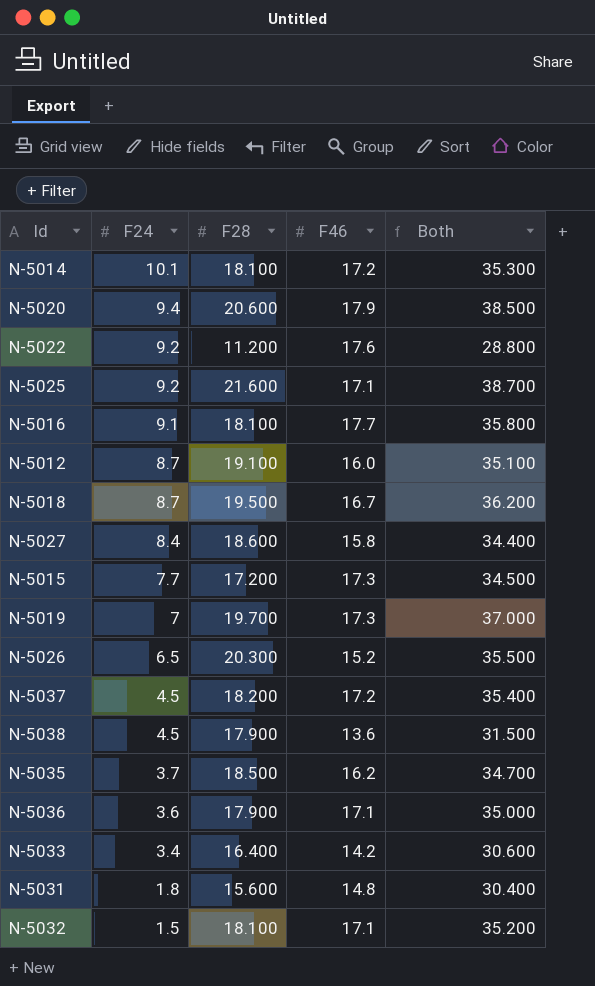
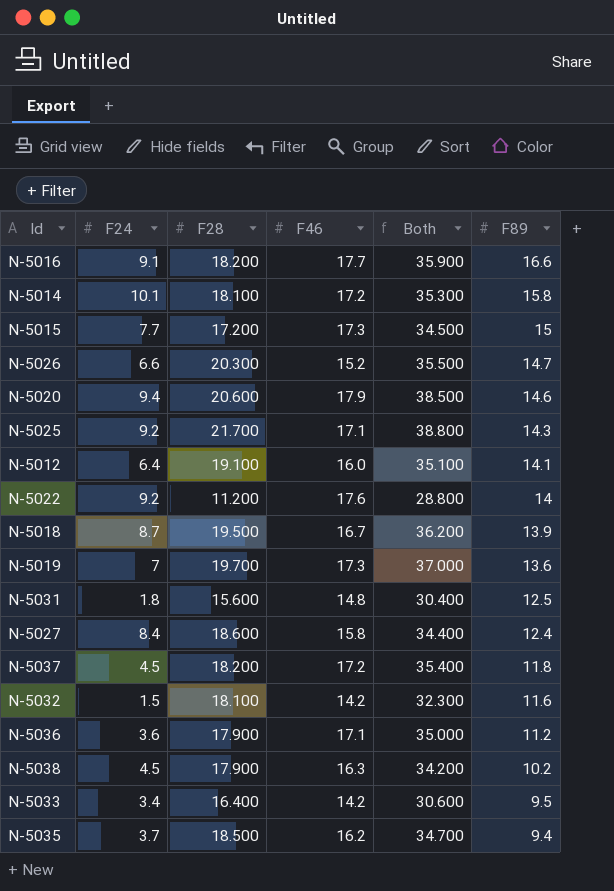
row order: F24 descending -> F89 descending
column F89 | position: none -> 6
N-5016 | F28: 18.100 -> 18.200
N-5016 | Both: 35.800 -> 35.900
N-5026 | F24: 6.5 -> 6.6
N-5025 | F28: 21.600 -> 21.700
N-5025 | Both: 38.700 -> 38.800
N-5012 | F24: 8.7 -> 6.4
N-5032 | F46: 17.1 -> 14.2
N-5032 | Both: 35.200 -> 32.300
N-5038 | F46: 13.6 -> 16.3
N-5038 | Both: 31.500 -> 34.200

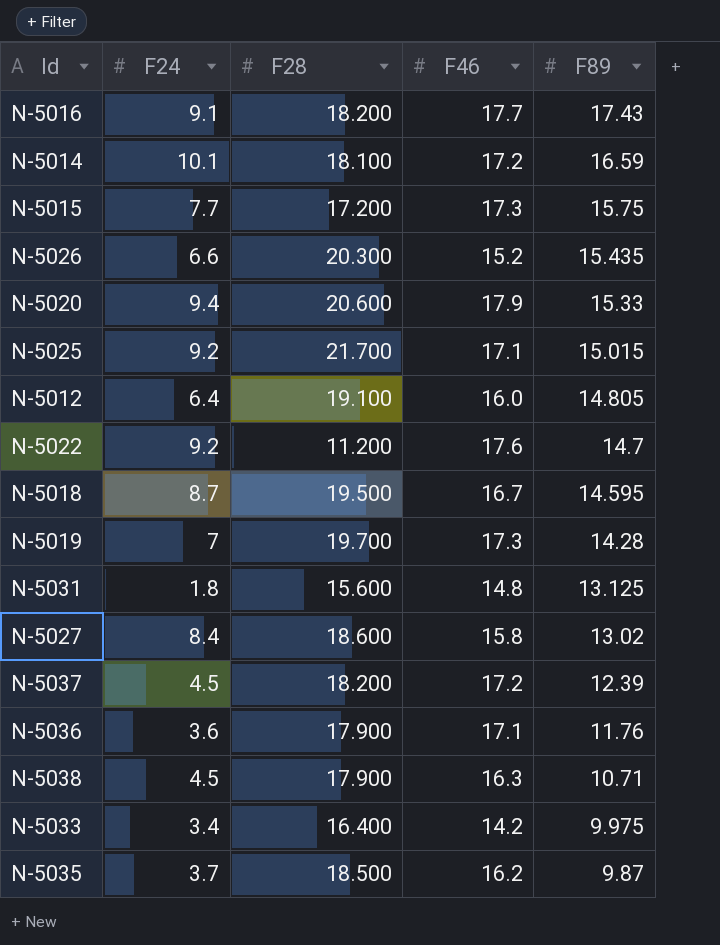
column Both | formula: [F28] + [F46] -> none
row N-5032: 1.5 | 18.100 | 14.2 | 32.300 | 11.6 -> none
N-5016 | F89: 16.6 -> 17.43
N-5014 | F89: 15.8 -> 16.59
N-5015 | F89: 15 -> 15.75
N-5026 | F89: 14.7 -> 15.435
N-5020 | F89: 14.6 -> 15.33
N-5025 | F89: 14.3 -> 15.015
N-5012 | F89: 14.1 -> 14.805
N-5022 | F89: 14 -> 14.7
N-5018 | F89: 13.9 -> 14.595
N-5019 | F89: 13.6 -> 14.28
N-5031 | F89: 12.5 -> 13.125
N-5027 | F89: 12.4 -> 13.02
N-5037 | F89: 11.8 -> 12.39
N-5036 | F89: 11.2 -> 11.76
N-5038 | F89: 10.2 -> 10.71
N-5033 | F89: 9.5 -> 9.975
N-5035 | F89: 9.4 -> 9.87

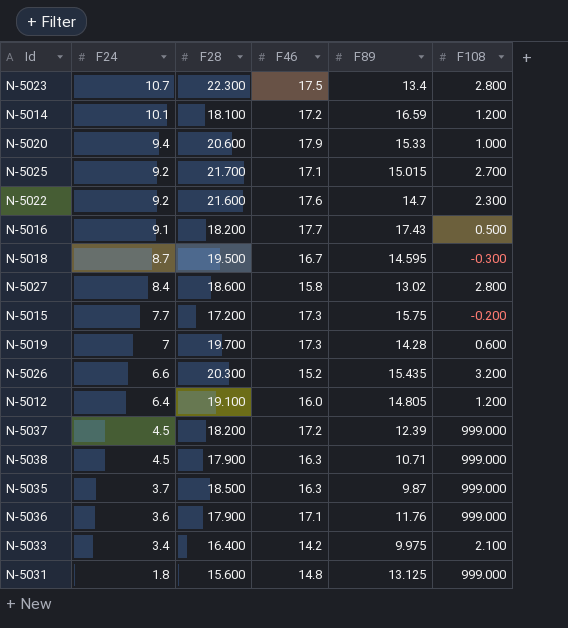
row order: F89 descending -> F24 descending
column F108 | position: none -> 6
row N-5023: none -> 10.7 | 22.300 | 17.5 | 13.4 | 2.800
N-5022 | F28: 11.200 -> 21.600
N-5035 | F46: 16.2 -> 16.3

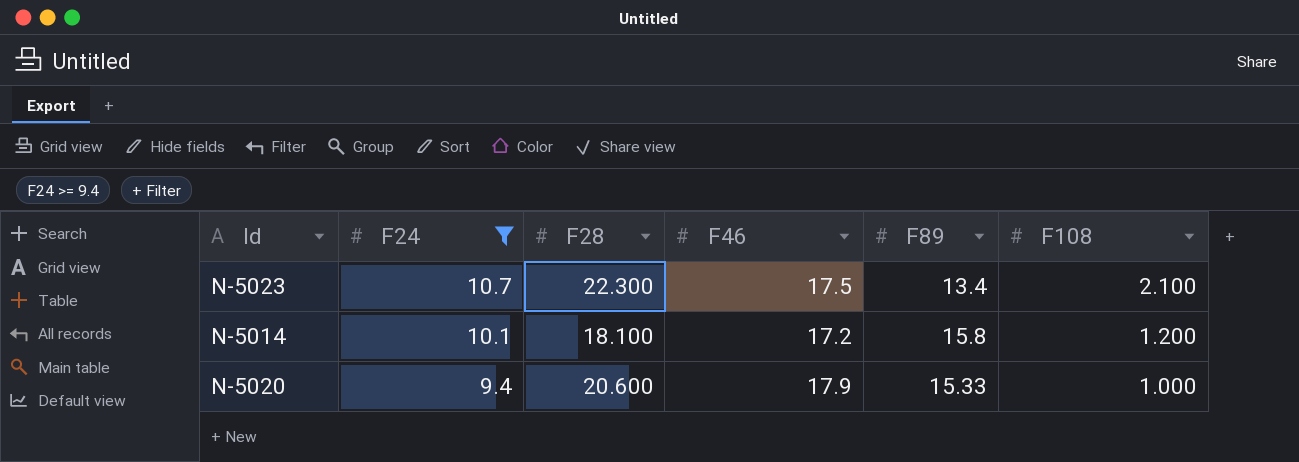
filter: none -> F24 >= 9.4
N-5023 | F108: 2.800 -> 2.100
N-5014 | F89: 16.59 -> 15.8

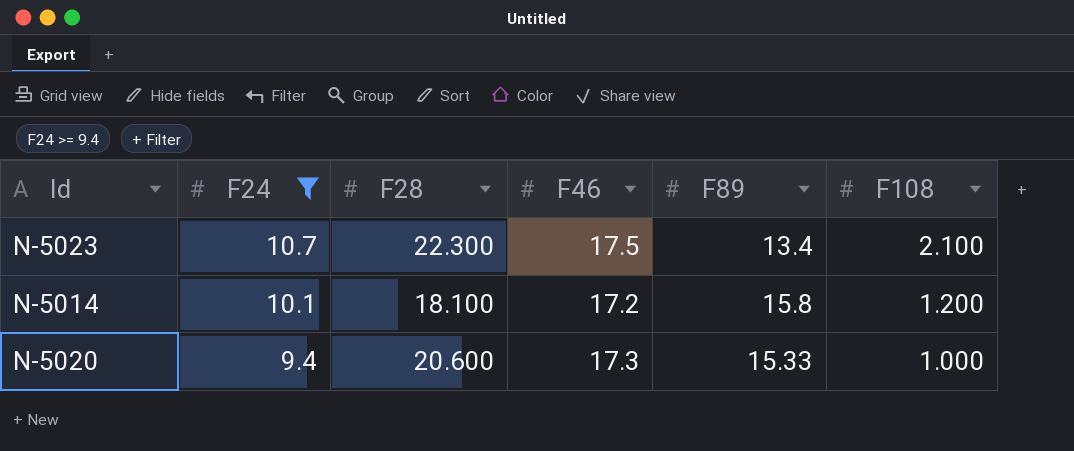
N-5020 | F46: 17.9 -> 17.3

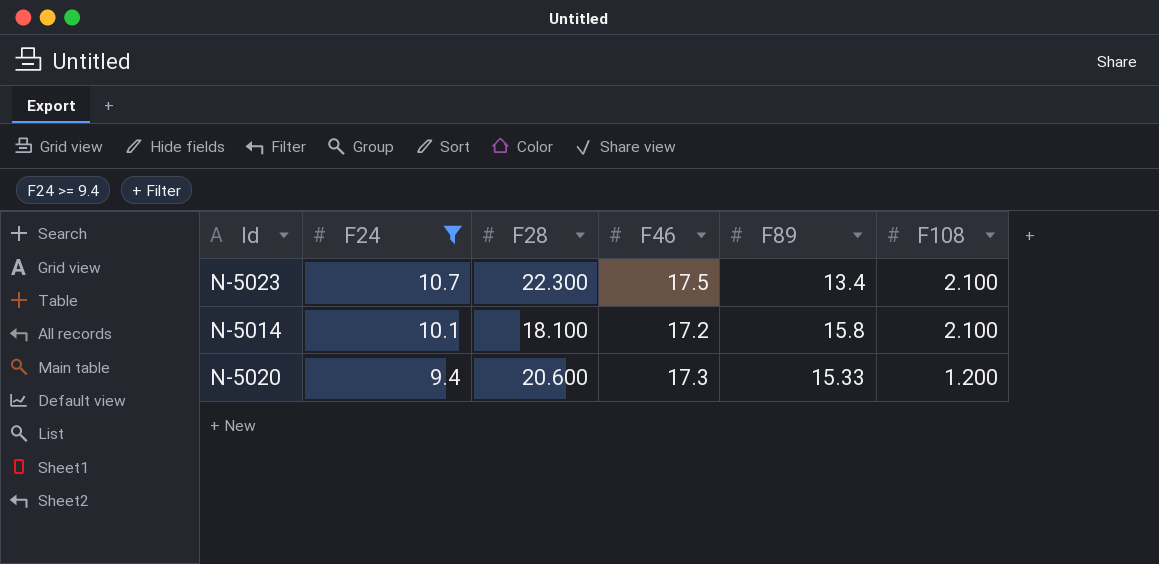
N-5014 | F108: 1.200 -> 2.100
N-5020 | F108: 1.000 -> 1.200

